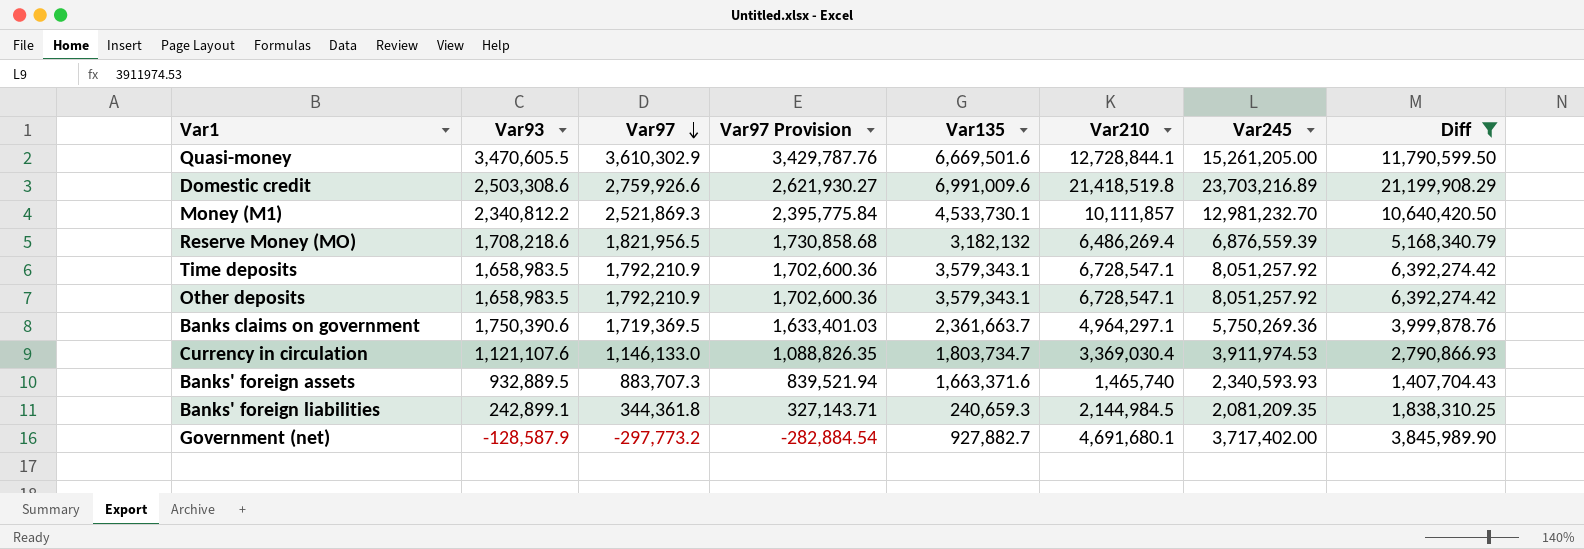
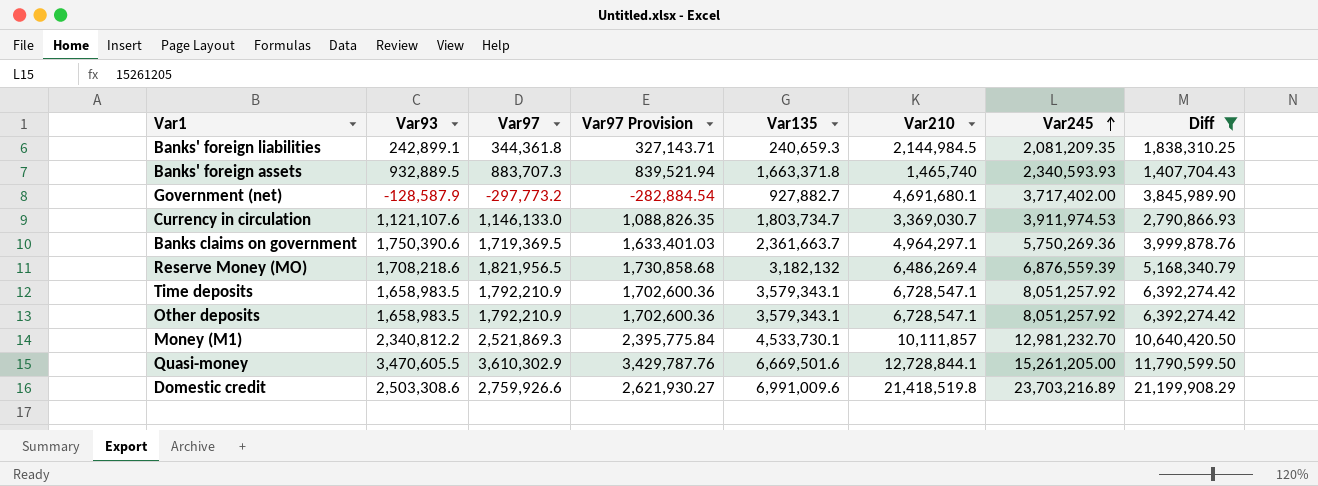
row order: Var97 descending -> Var245 ascending
Banks' foreign assets | Var135: 1,663,371.6 -> 1,663,371.8
Currency in circulation | Var210: 3,369,030.4 -> 3,369,030.7

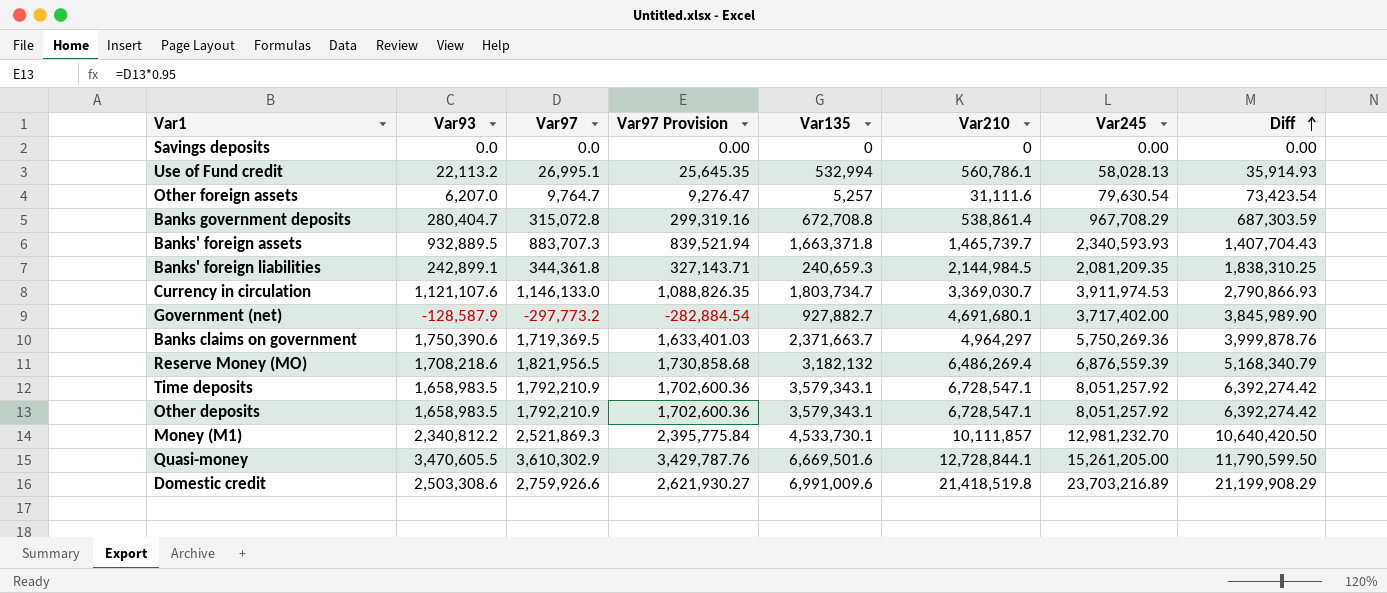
filter: Diff >= 1,407,704.43 -> none
row order: Var245 ascending -> Diff ascending
Banks' foreign assets | Var210: 1,465,740 -> 1,465,739.7
Banks claims on government | Var135: 2,361,663.7 -> 2,371,663.7
Banks claims on government | Var210: 4,964,297.1 -> 4,964,297

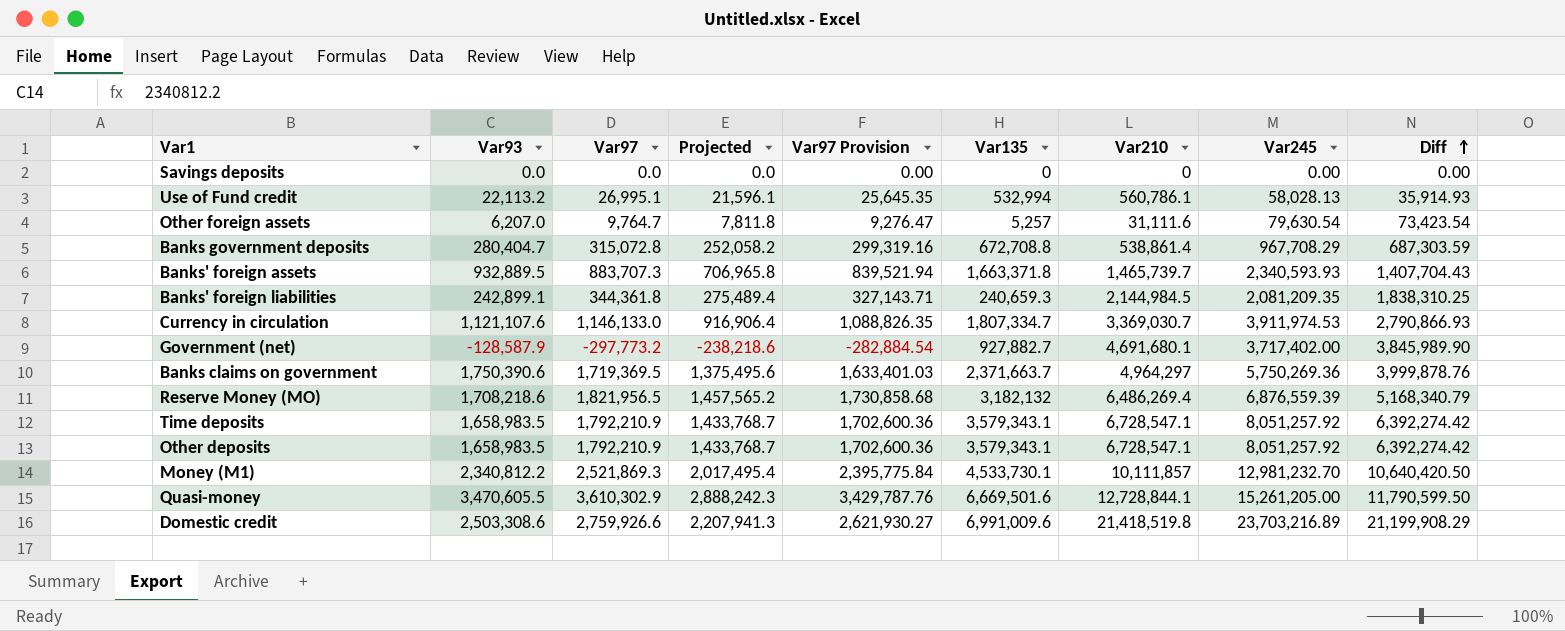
column Projected | formula: none -> [Var97] * 0.8
Currency in circulation | Var135: 1,803,734.7 -> 1,807,334.7

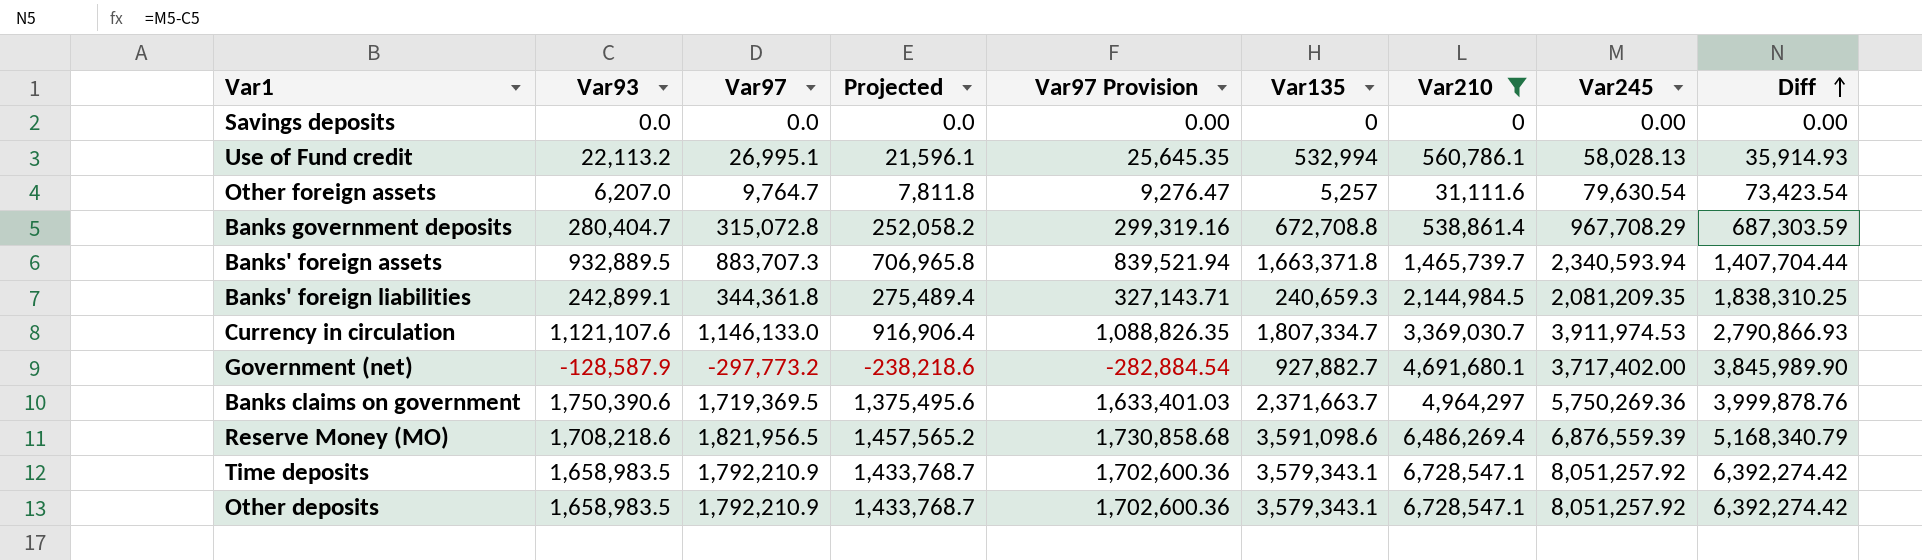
filter: none -> Var210 <= 6,728,547.1
Banks' foreign assets | Var245: 2,340,593.93 -> 2,340,593.94
Banks' foreign assets | Diff: 1,407,704.43 -> 1,407,704.44
Reserve Money (MO) | Var135: 3,182,132 -> 3,591,098.6

